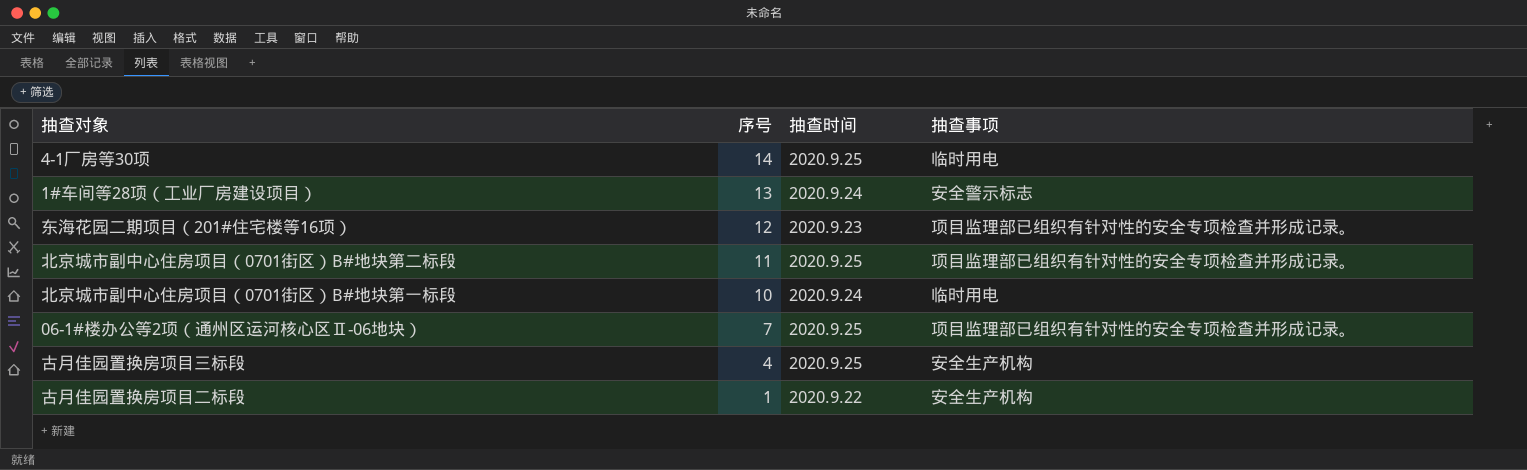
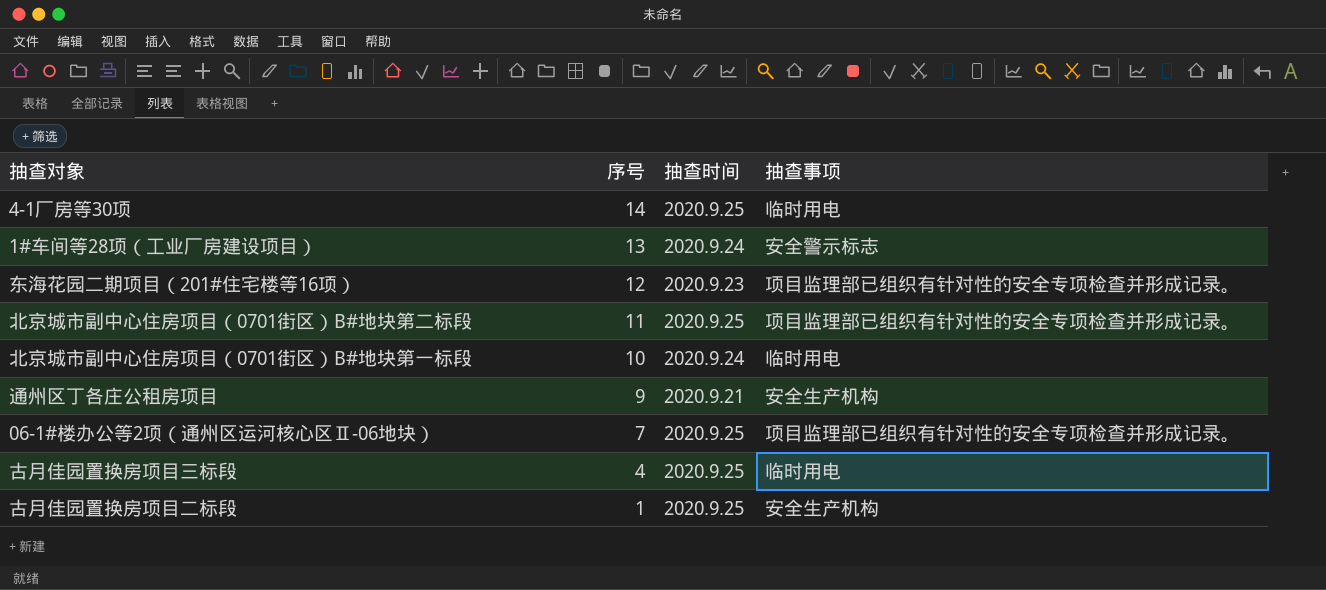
row 通州区丁各庄公租房项目: none -> 9 | 2020.9.21 | 安全生产机构
古月佳园置换房项目三标段 | 抽查事项: 安全生产机构 -> 临时用电
古月佳园置换房项目二标段 | 抽查时间: 2020.9.22 -> 2020.9.25

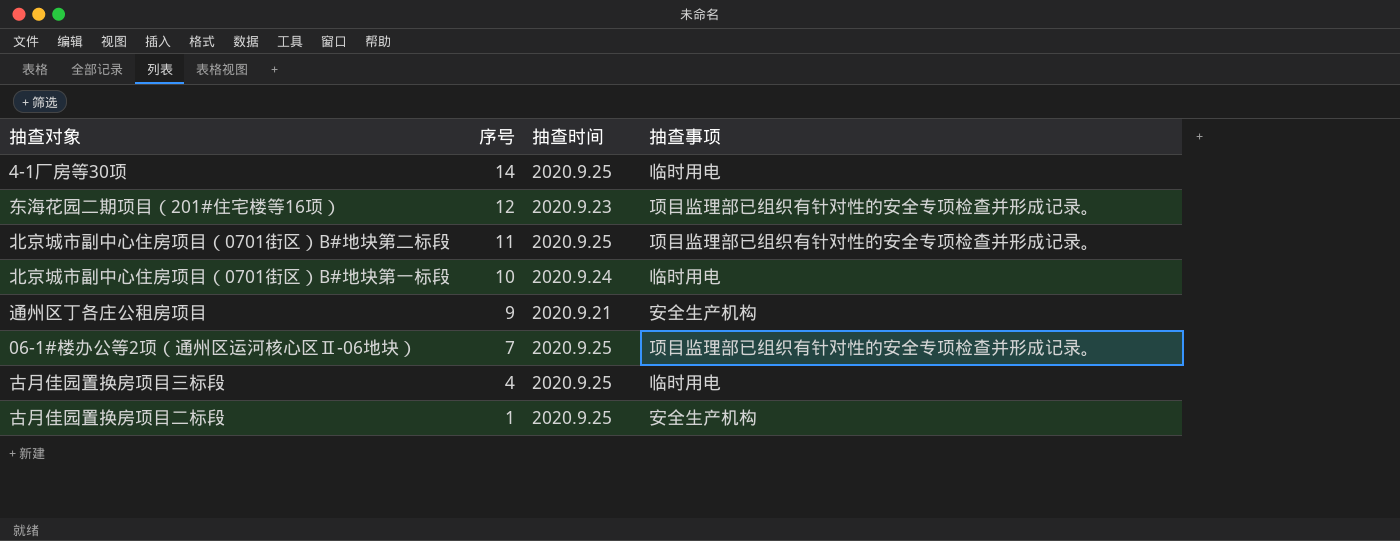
row 1#车间等28项（工业厂房建设项目）: 13 | 2020.9.24 | 安全警示标志 -> none

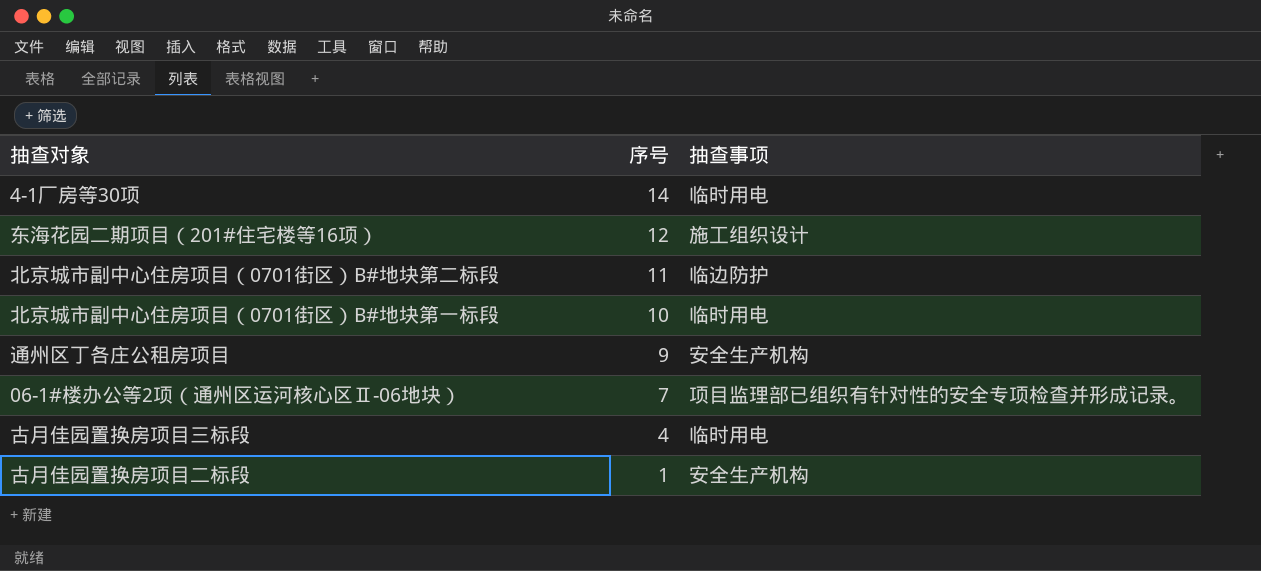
column 抽查时间 | position: 3 -> none
东海花园二期项目（201#住宅楼等16项） | 抽查事项: 项目监理部已组织有针对性的安全专项检查并形成记录。 -> 施工组织设计
北京城市副中心住房项目（0701街区）B#地块第二标段 | 抽查事项: 项目监理部已组织有针对性的安全专项检查并形成记录。 -> 临边防护

